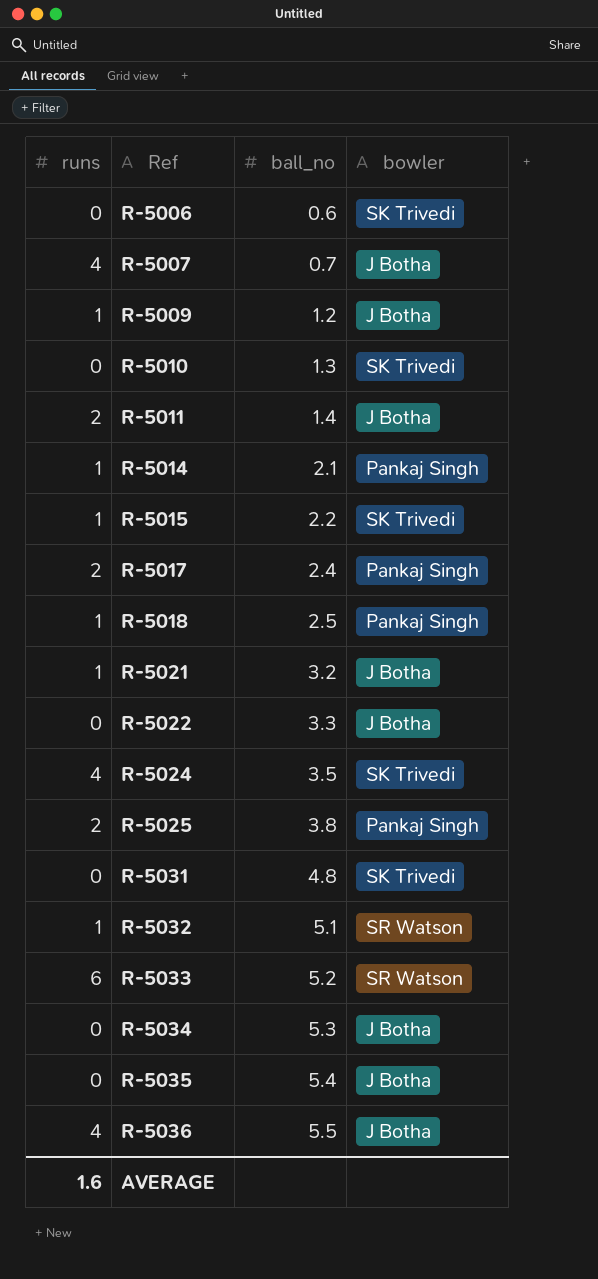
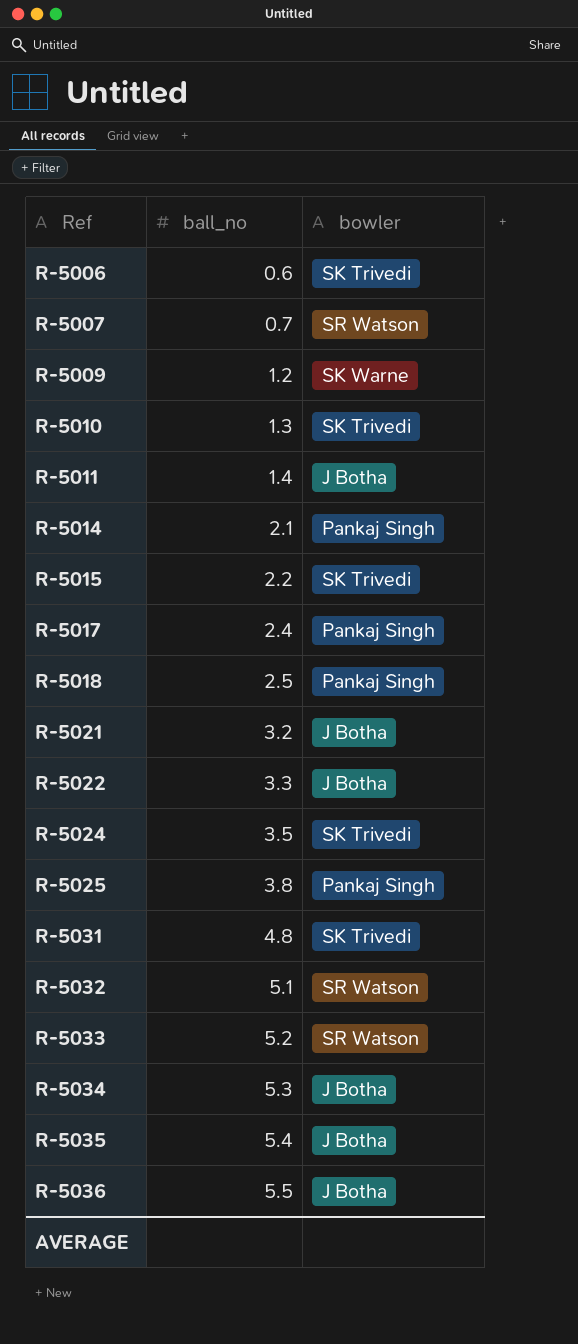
column runs | position: 1 -> none
R-5007 | bowler: J Botha -> SR Watson
R-5009 | bowler: J Botha -> SK Warne

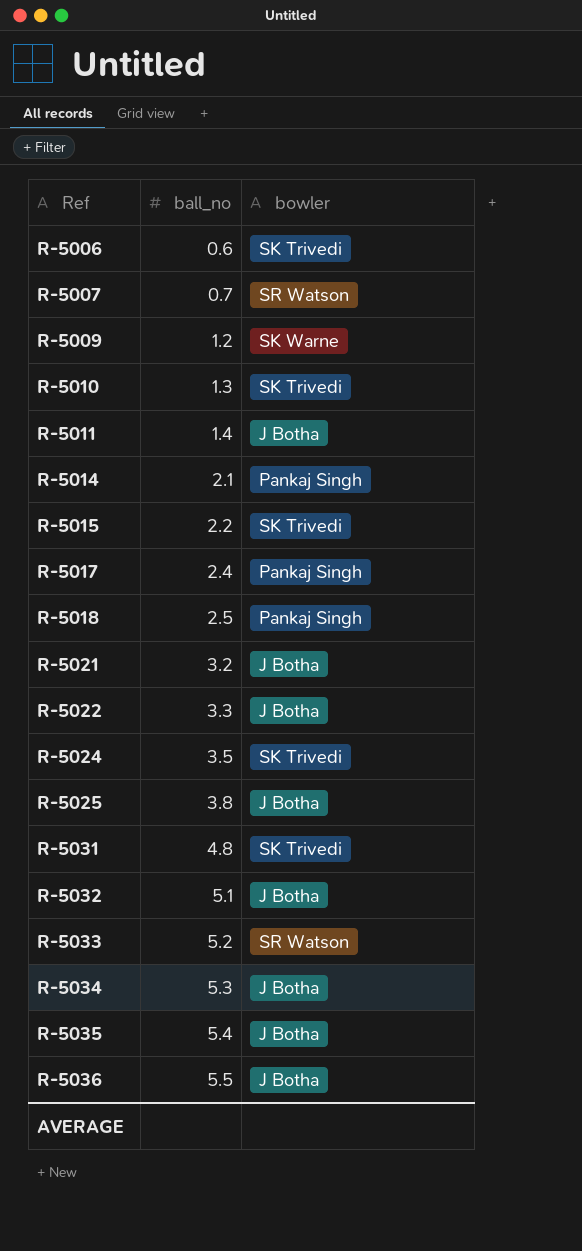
R-5025 | bowler: Pankaj Singh -> J Botha
R-5032 | bowler: SR Watson -> J Botha

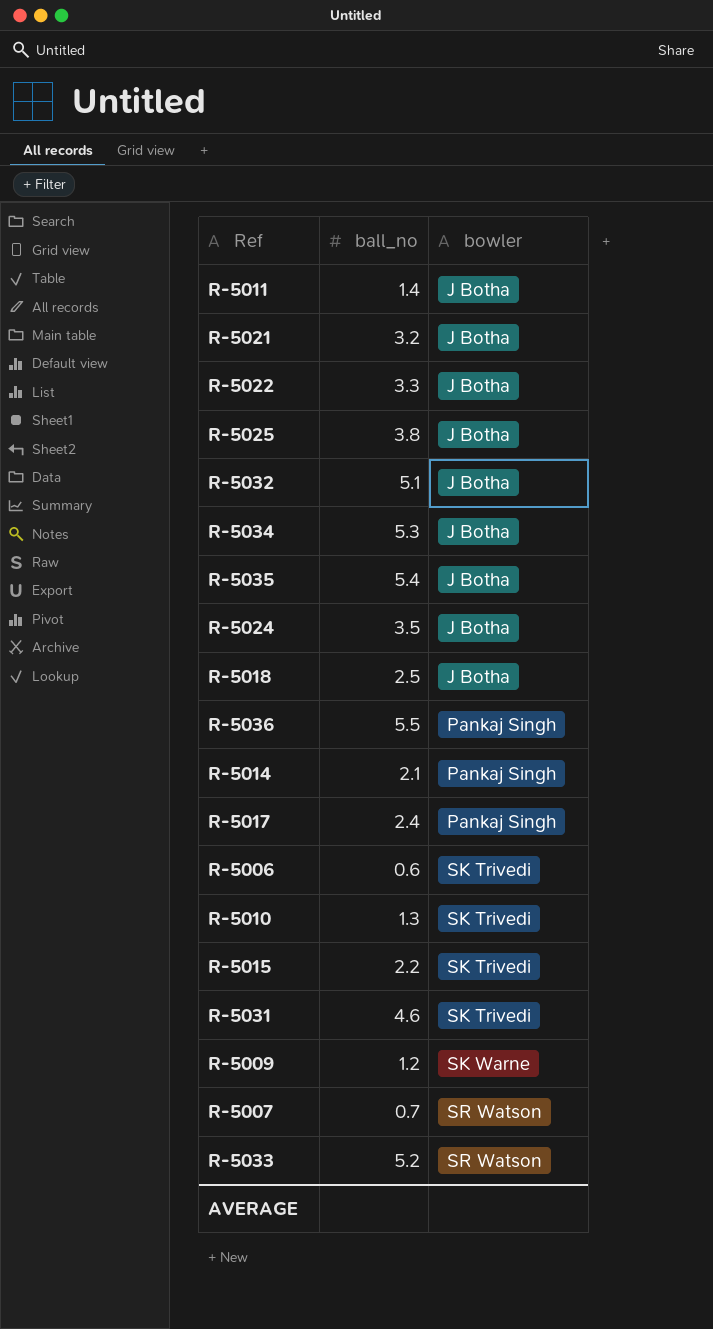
row order: Ref ascending -> bowler ascending
R-5024 | bowler: SK Trivedi -> J Botha
R-5018 | bowler: Pankaj Singh -> J Botha
R-5036 | bowler: J Botha -> Pankaj Singh
R-5031 | ball_no: 4.8 -> 4.6

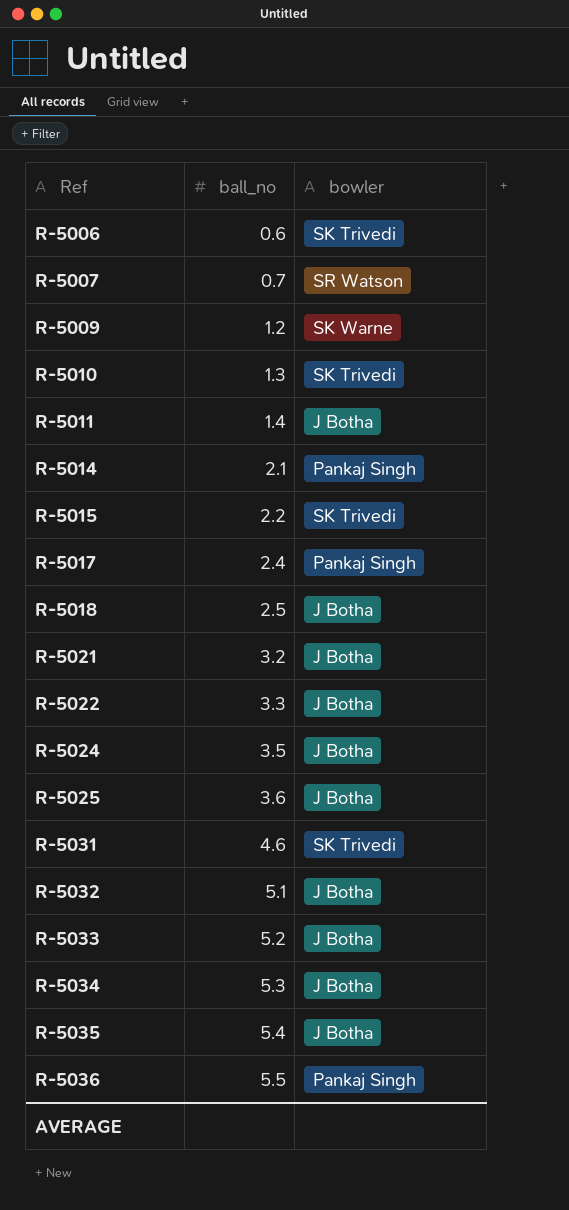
row order: bowler ascending -> Ref ascending
R-5025 | ball_no: 3.8 -> 3.6
R-5033 | bowler: SR Watson -> J Botha

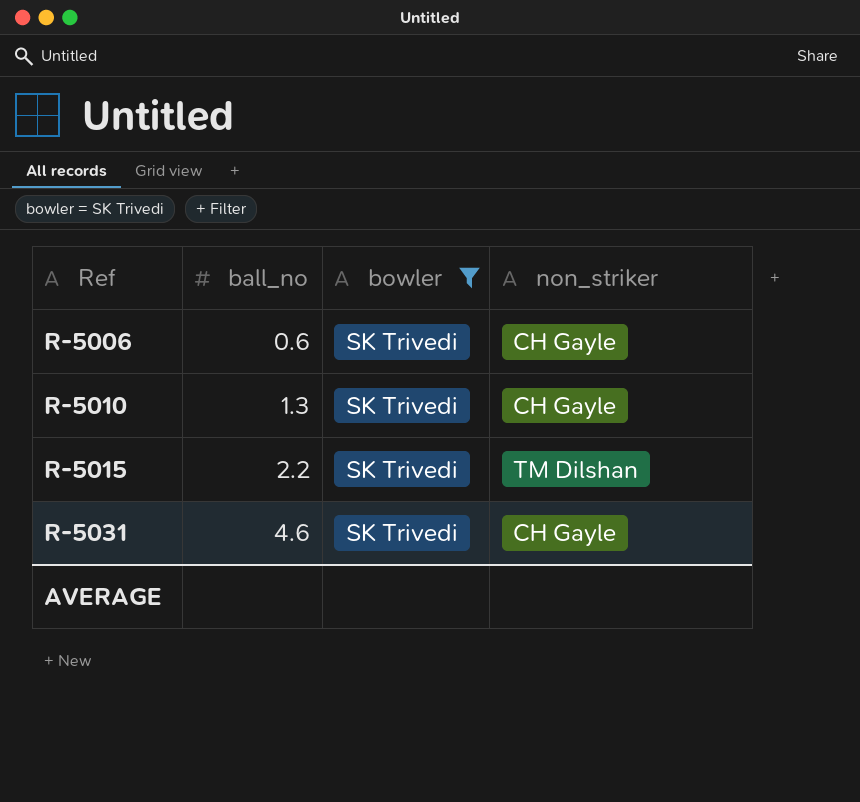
filter: none -> bowler = SK Trivedi
column non_striker | position: none -> 4

